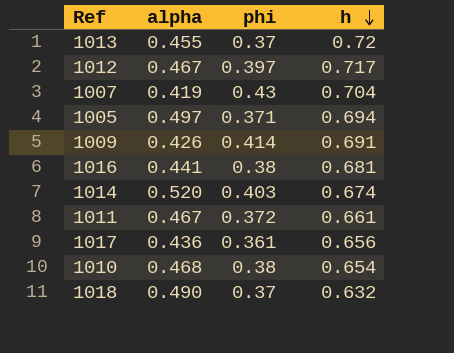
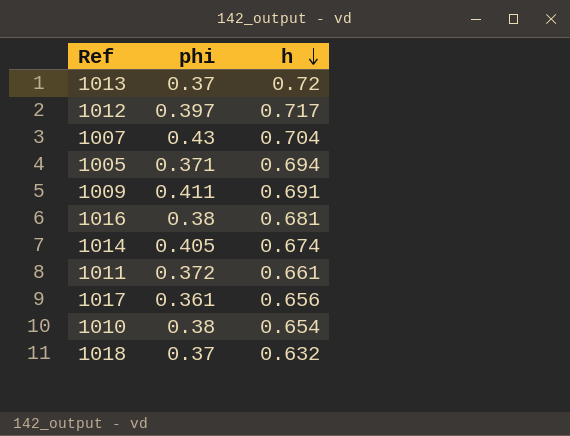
column alpha | position: 2 -> none
1009 | phi: 0.414 -> 0.411
1014 | phi: 0.403 -> 0.405

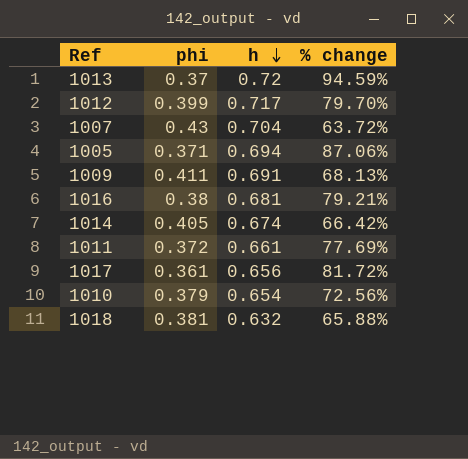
column % change | formula: none -> ([h] - [phi]) / [phi]
1012 | phi: 0.397 -> 0.399
1010 | phi: 0.38 -> 0.379
1018 | phi: 0.37 -> 0.381

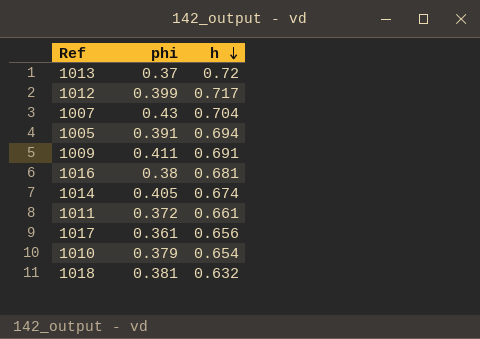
column % change | formula: ([h] - [phi]) / [phi] -> none
1005 | phi: 0.371 -> 0.391

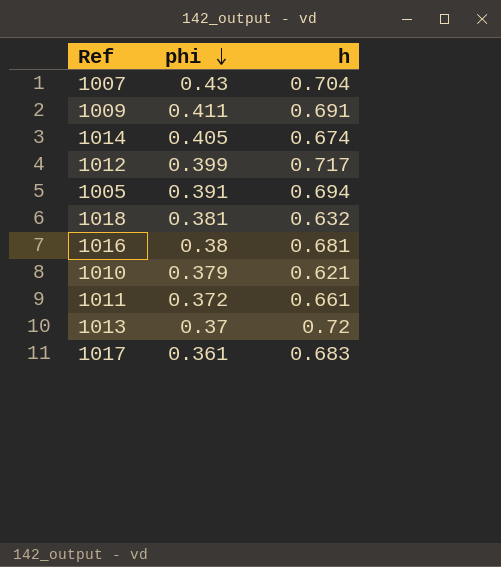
row order: h descending -> phi descending
1010 | h: 0.654 -> 0.621
1017 | h: 0.656 -> 0.683

